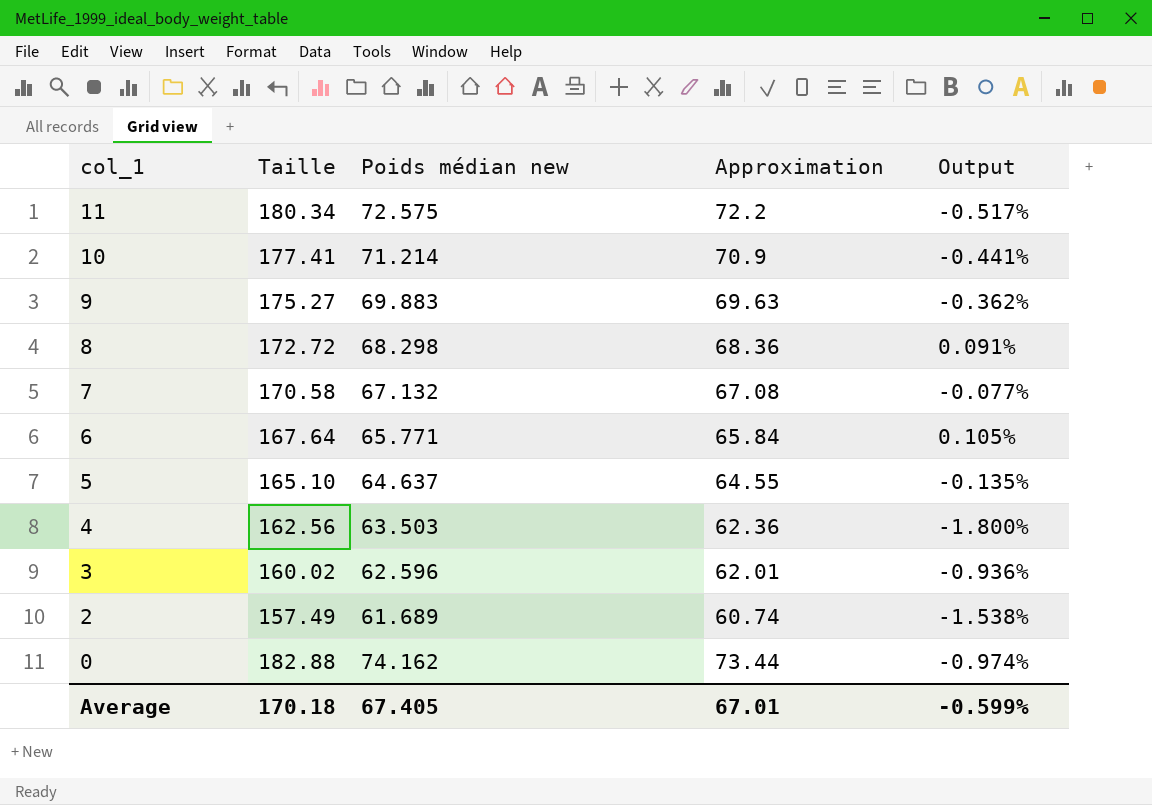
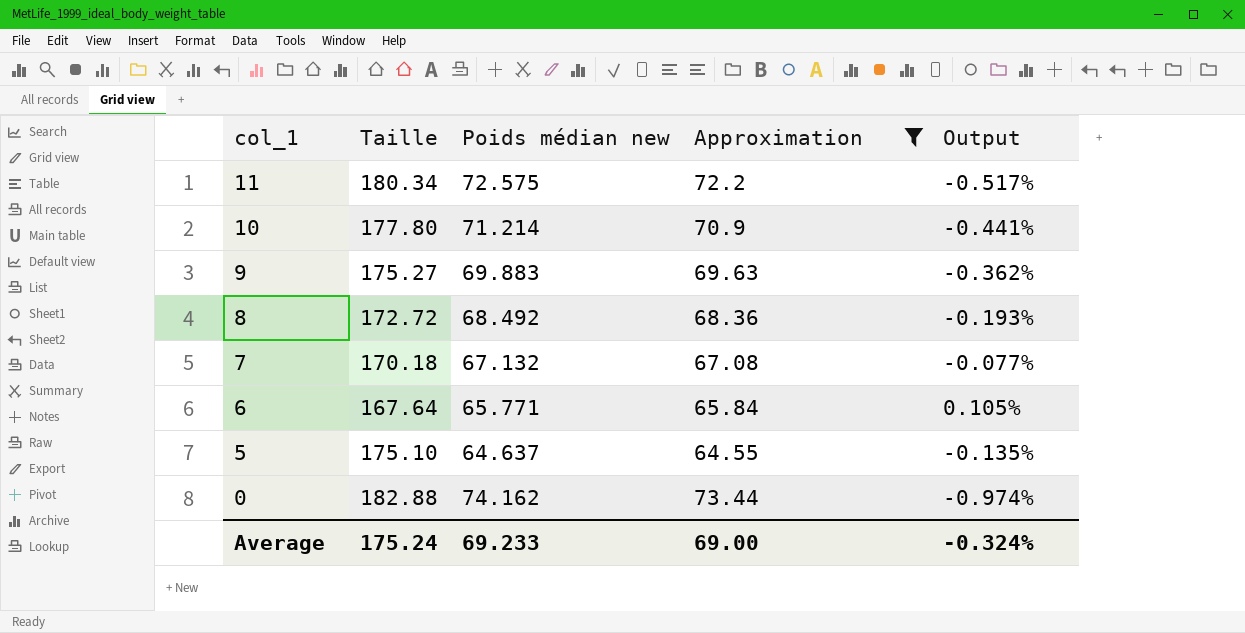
filter: none -> Approximation >= 64.55
10 | Taille: 177.41 -> 177.80
8 | Poids médian new: 68.298 -> 68.492
8 | Output: 0.091% -> -0.193%
7 | Taille: 170.58 -> 170.18
5 | Taille: 165.10 -> 175.10
Average | Taille: 170.18 -> 175.24
Average | Poids médian new: 67.405 -> 69.233
Average | Approximation: 67.01 -> 69.00
Average | Output: -0.599% -> -0.324%

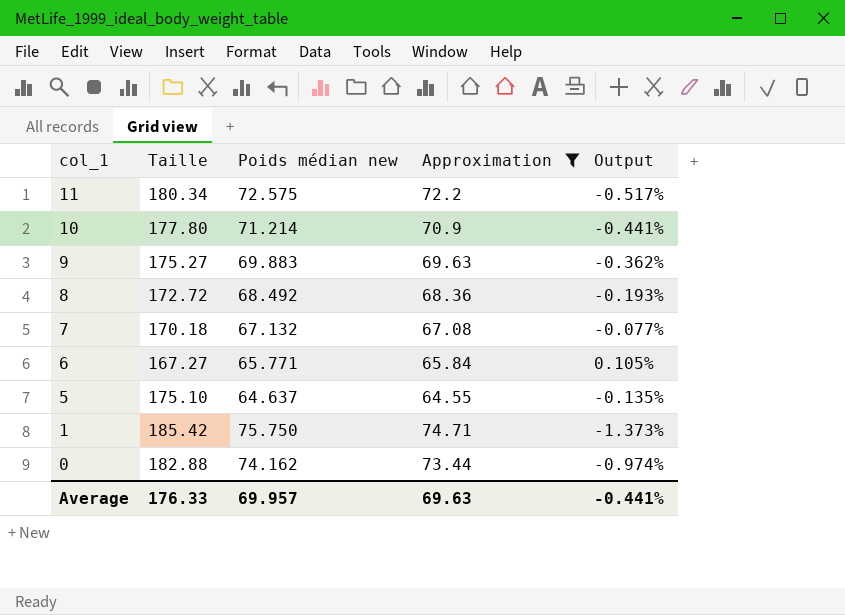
6 | Taille: 167.64 -> 167.27
row 1: none -> 185.42 | 75.750 | 74.71 | -1.373%
Average | Taille: 175.24 -> 176.33
Average | Poids médian new: 69.233 -> 69.957
Average | Approximation: 69.00 -> 69.63
Average | Output: -0.324% -> -0.441%

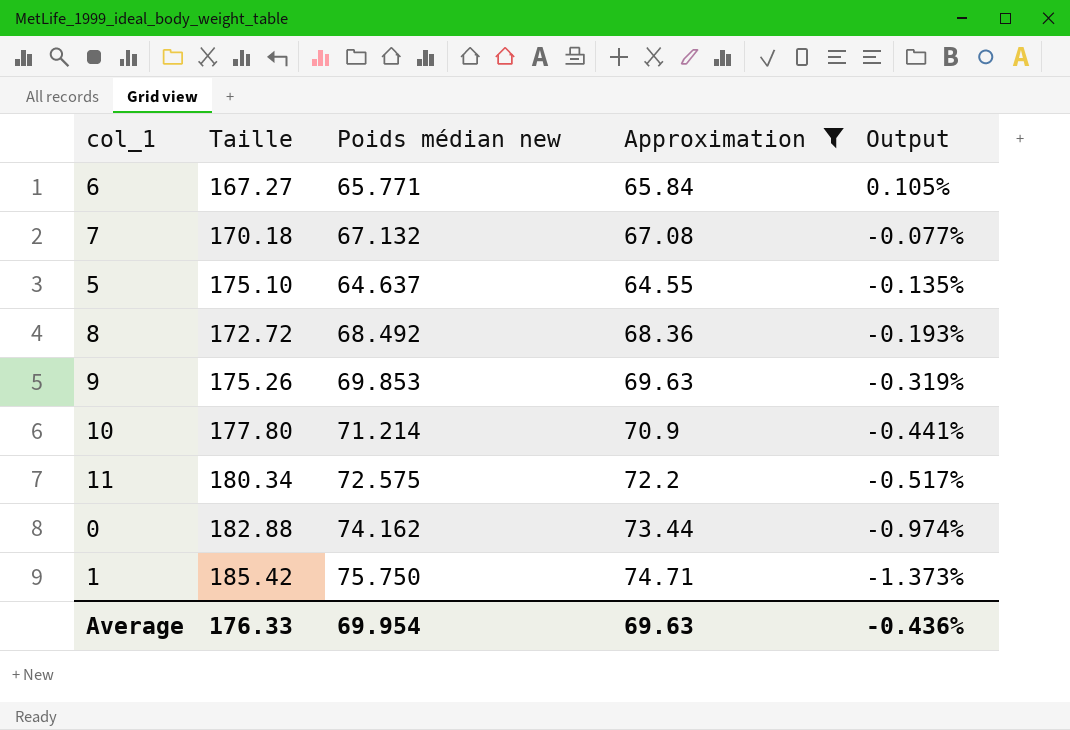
row order: col_1 descending -> Output descending
9 | Taille: 175.27 -> 175.26
9 | Poids médian new: 69.883 -> 69.853
9 | Output: -0.362% -> -0.319%
Average | Poids médian new: 69.957 -> 69.954
Average | Output: -0.441% -> -0.436%

